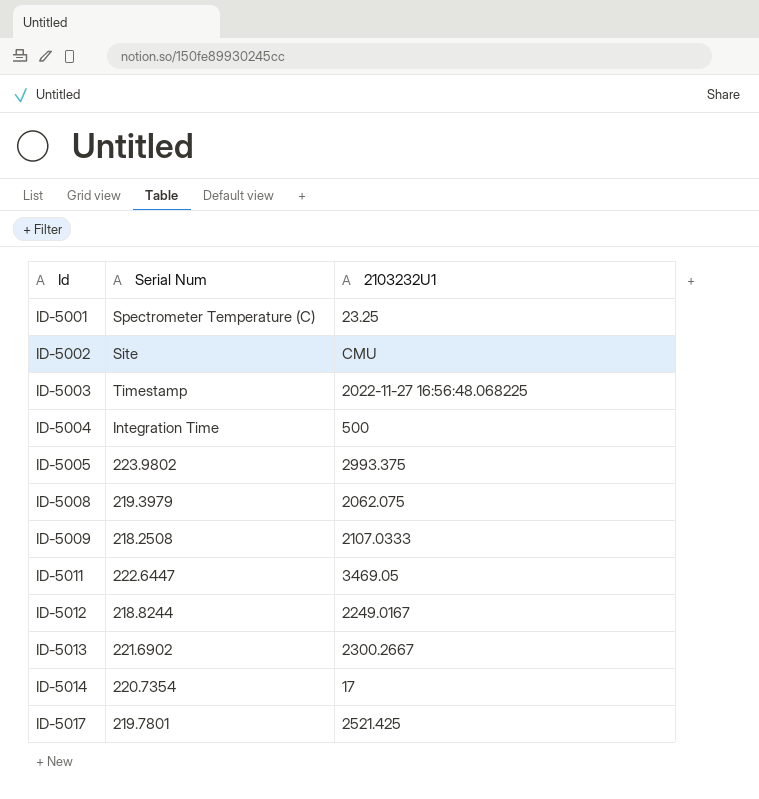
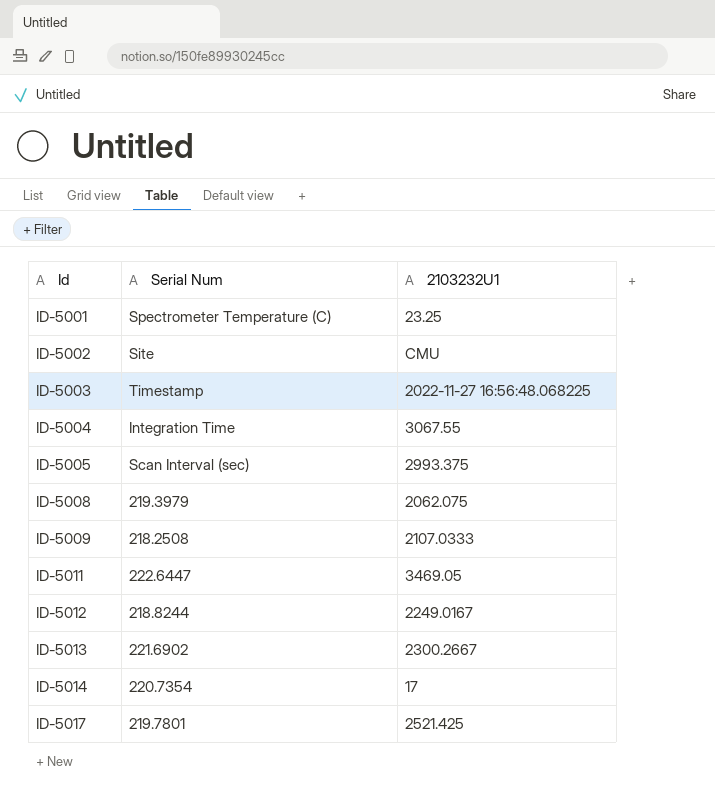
ID-5004 | 2103232U1: 500 -> 3067.55
ID-5005 | Serial Num: 223.9802 -> Scan Interval (sec)

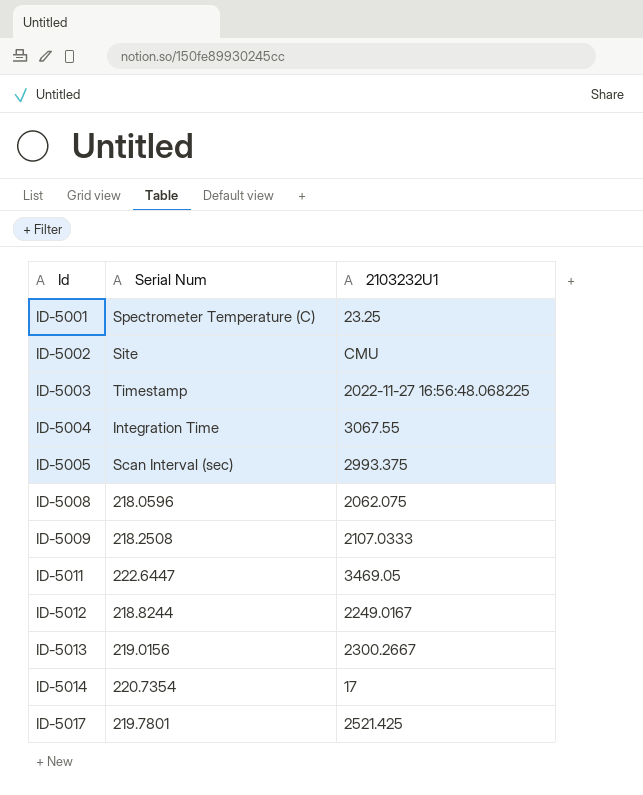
ID-5008 | Serial Num: 219.3979 -> 218.0596
ID-5013 | Serial Num: 221.6902 -> 219.0156

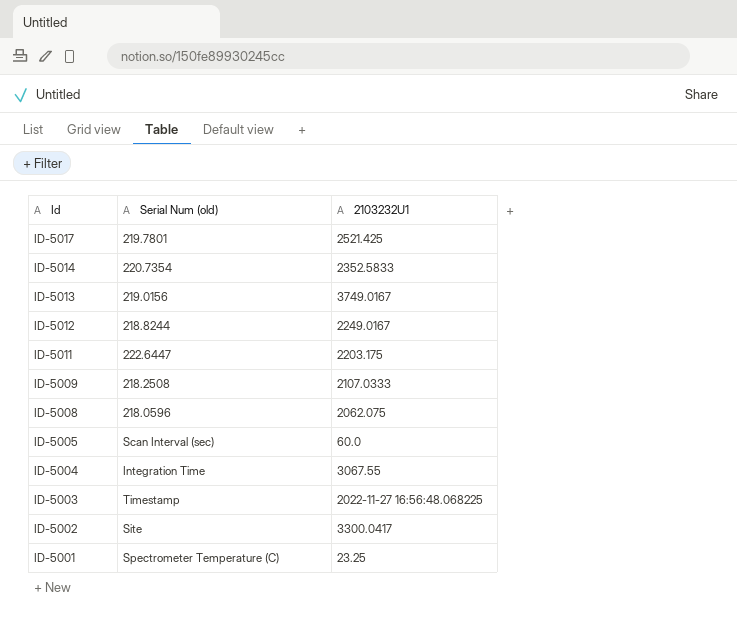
row order: Id ascending -> Id descending
column name: Serial Num -> Serial Num (old)
ID-5014 | 2103232U1: 17 -> 2352.5833
ID-5013 | 2103232U1: 2300.2667 -> 3749.0167
ID-5011 | 2103232U1: 3469.05 -> 2203.175
ID-5005 | 2103232U1: 2993.375 -> 60.0
ID-5002 | 2103232U1: CMU -> 3300.0417

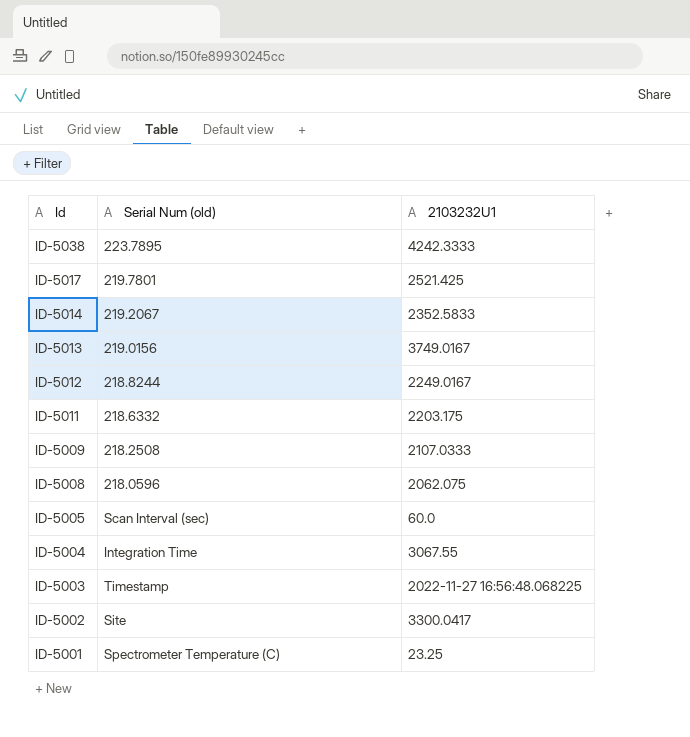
row ID-5038: none -> 223.7895 | 4242.3333
ID-5014 | Serial Num (old): 220.7354 -> 219.2067
ID-5011 | Serial Num (old): 222.6447 -> 218.6332

